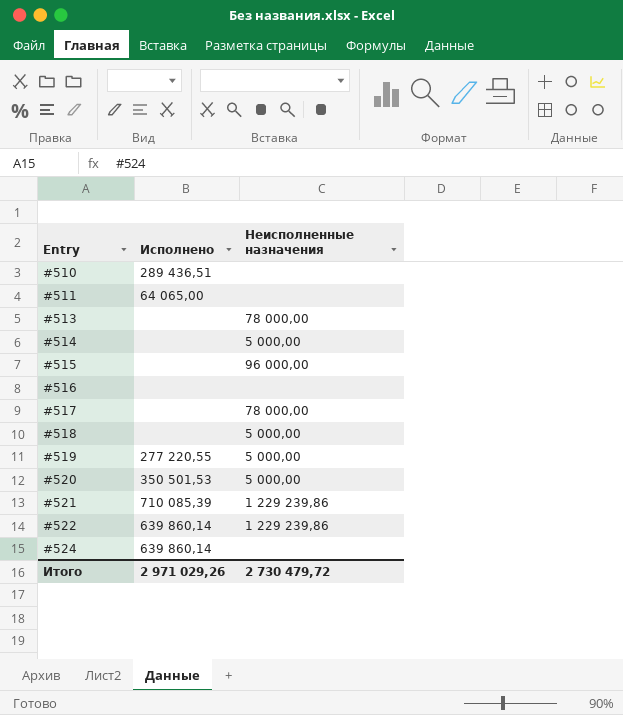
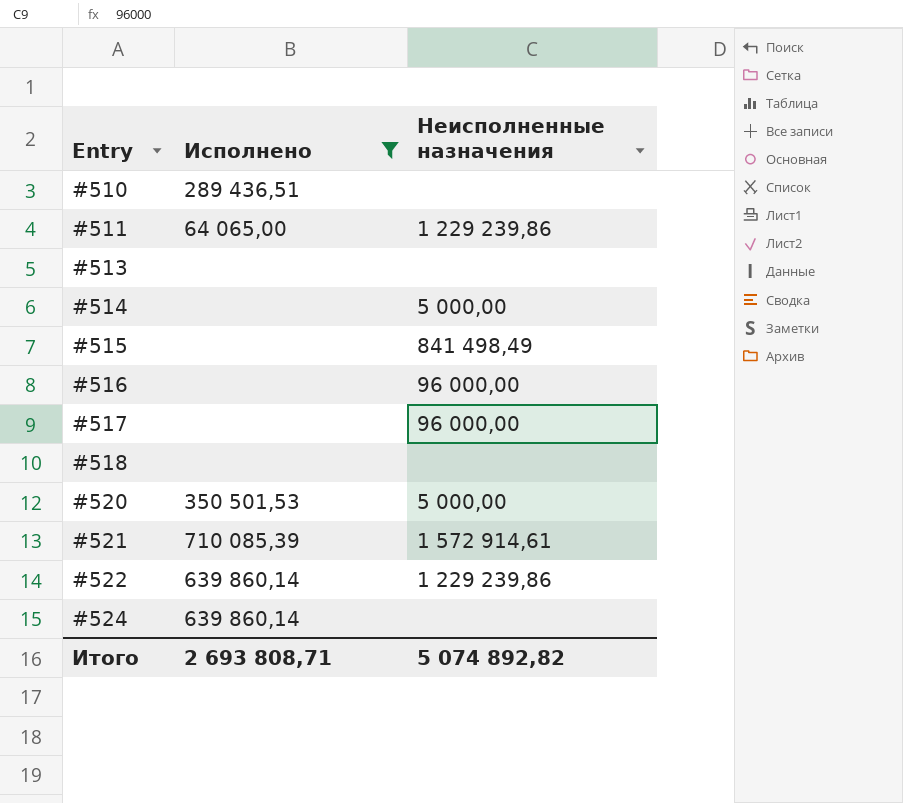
filter: none -> Исполнено != 277 220,55
#511 | Неисполненные назначения: none -> 1 229 239,86
#513 | Неисполненные назначения: 78 000,00 -> none
#515 | Неисполненные назначения: 96 000,00 -> 841 498,49
#516 | Неисполненные назначения: none -> 96 000,00
#517 | Неисполненные назначения: 78 000,00 -> 96 000,00
#518 | Неисполненные назначения: 5 000,00 -> none
#521 | Неисполненные назначения: 1 229 239,86 -> 1 572 914,61
Итого | Исполнено: 2 971 029,26 -> 2 693 808,71
Итого | Неисполненные назначения: 2 730 479,72 -> 5 074 892,82

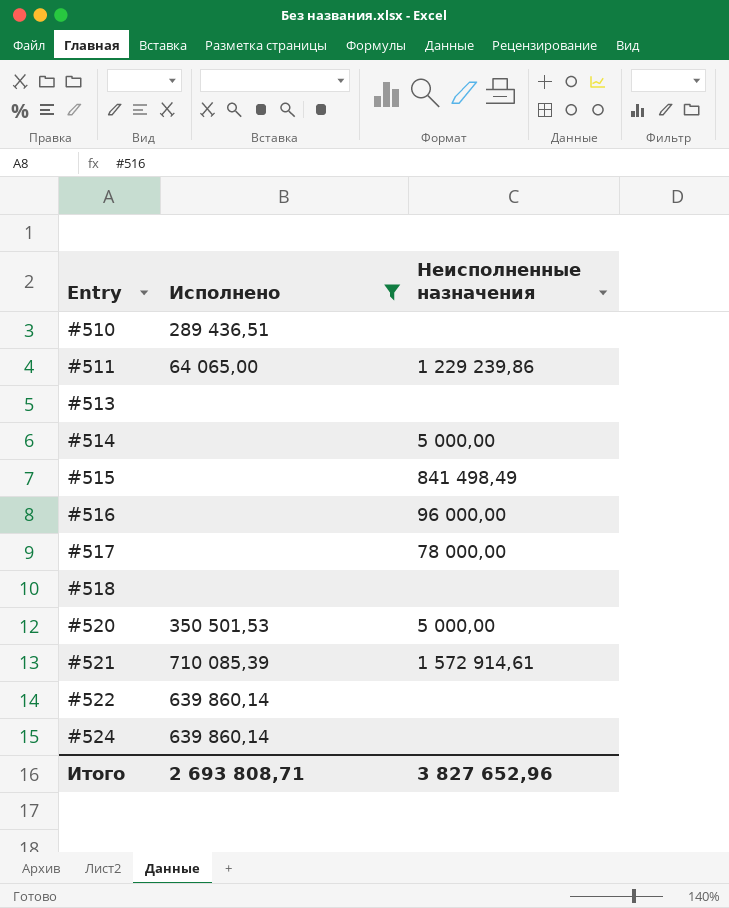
#517 | Неисполненные назначения: 96 000,00 -> 78 000,00
#522 | Неисполненные назначения: 1 229 239,86 -> none
Итого | Неисполненные назначения: 5 074 892,82 -> 3 827 652,96

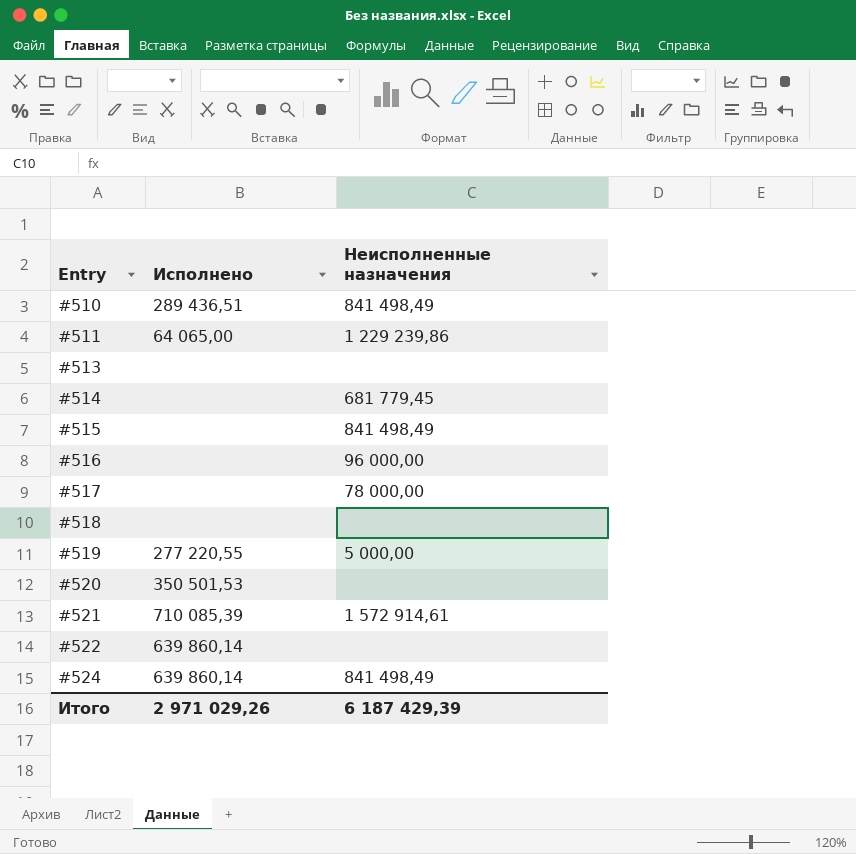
filter: Исполнено != 277 220,55 -> none
#510 | Неисполненные назначения: none -> 841 498,49
#514 | Неисполненные назначения: 5 000,00 -> 681 779,45
#520 | Неисполненные назначения: 5 000,00 -> none
#524 | Неисполненные назначения: none -> 841 498,49
Итого | Исполнено: 2 693 808,71 -> 2 971 029,26
Итого | Неисполненные назначения: 3 827 652,96 -> 6 187 429,39

